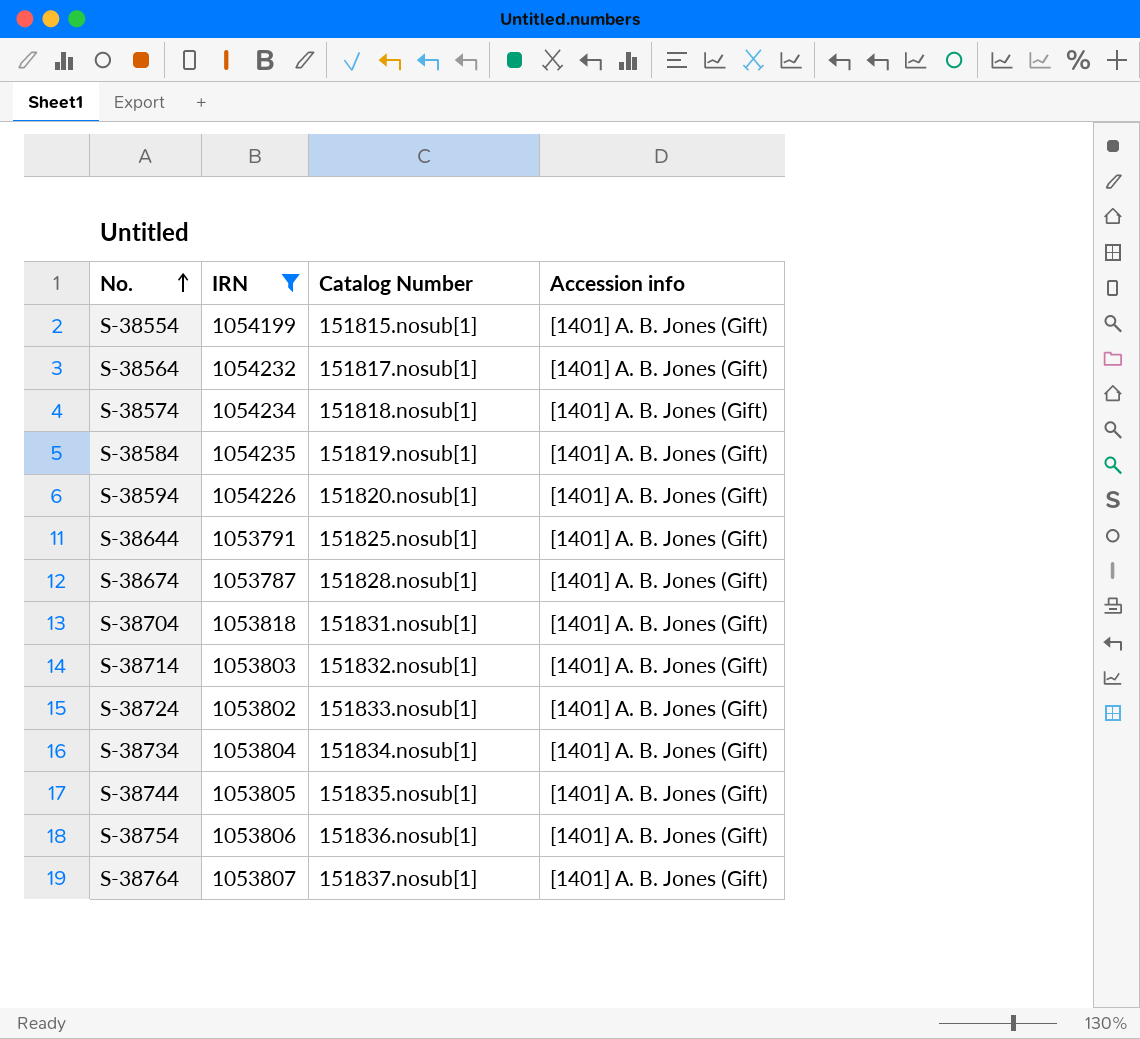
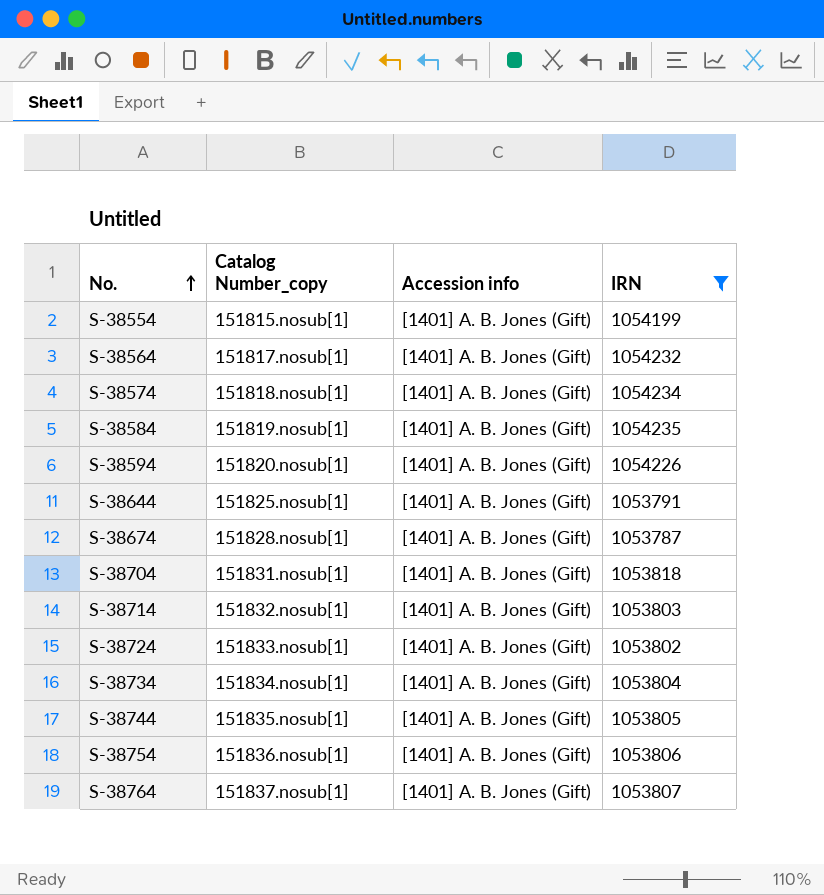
column name: Catalog Number -> Catalog Number_copy
column IRN | position: 2 -> 4

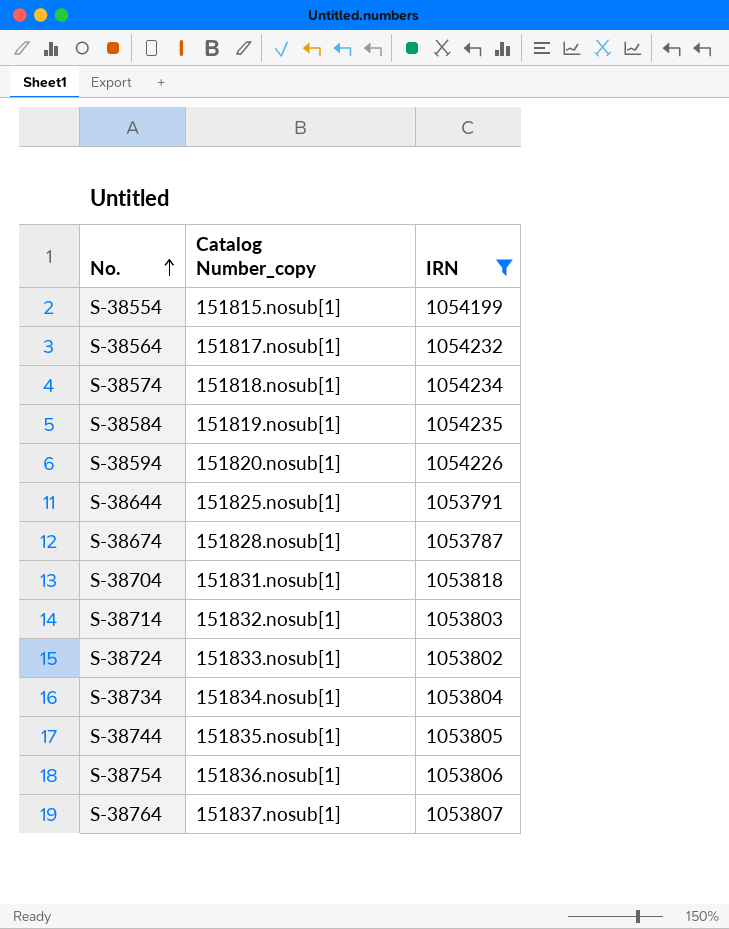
column Accession info | position: 3 -> none

